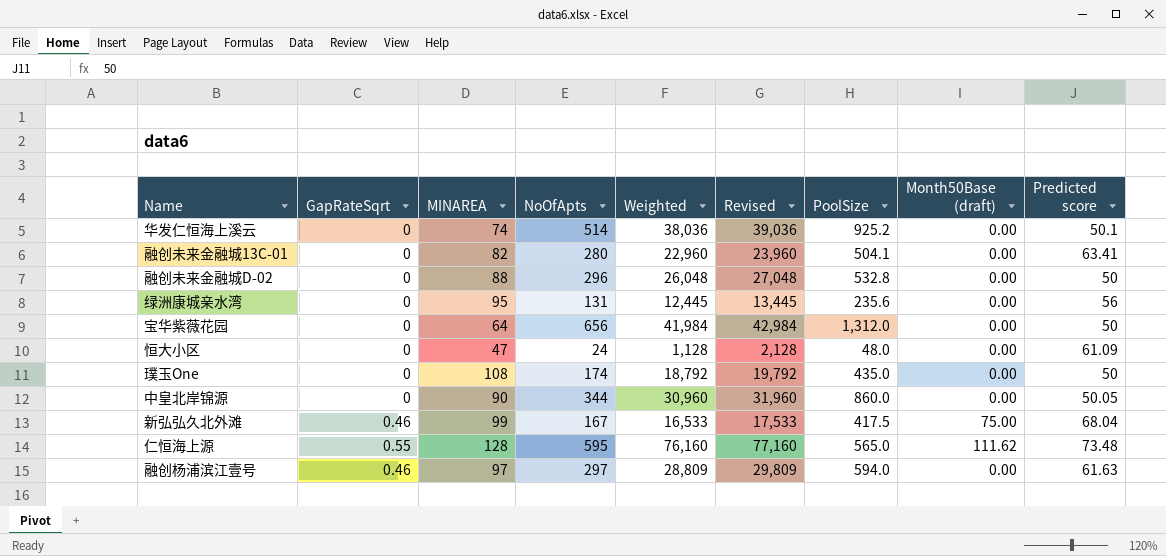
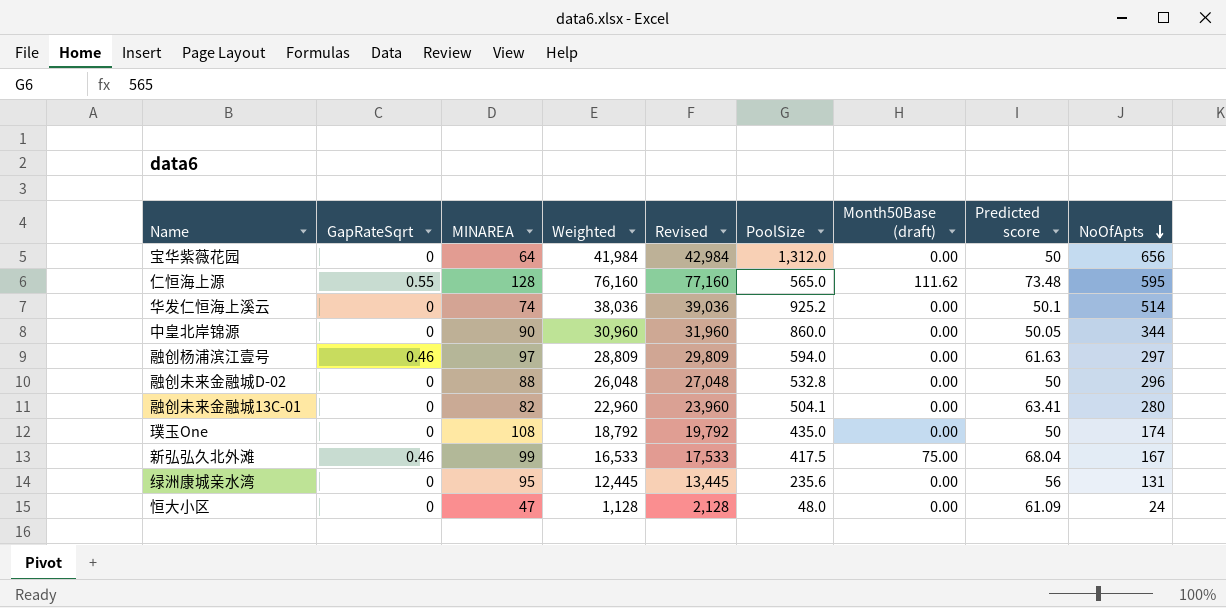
row order: none -> NoOfApts descending
column NoOfApts | position: 4 -> 9

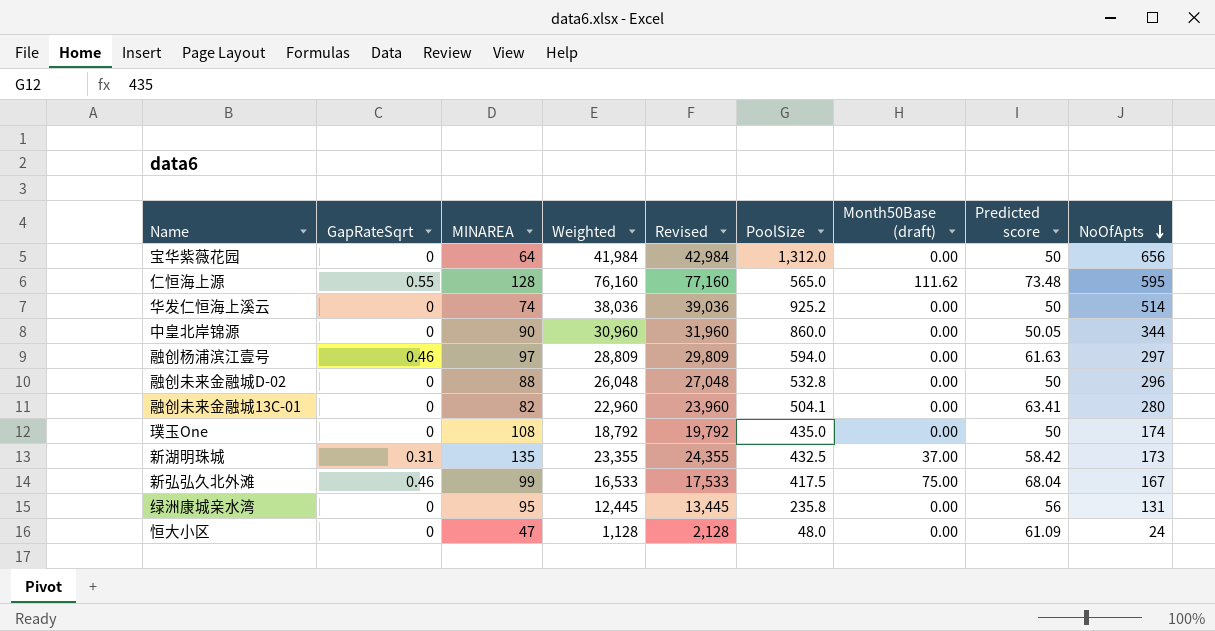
华发仁恒海上溪云 | Predicted score: 50.1 -> 50
row 新湖明珠城: none -> 0.31 | 135 | 23,355 | 24,355 | 432.5 | 37.00 | 58.42 | 173
绿洲康城亲水湾 | PoolSize: 235.6 -> 235.8

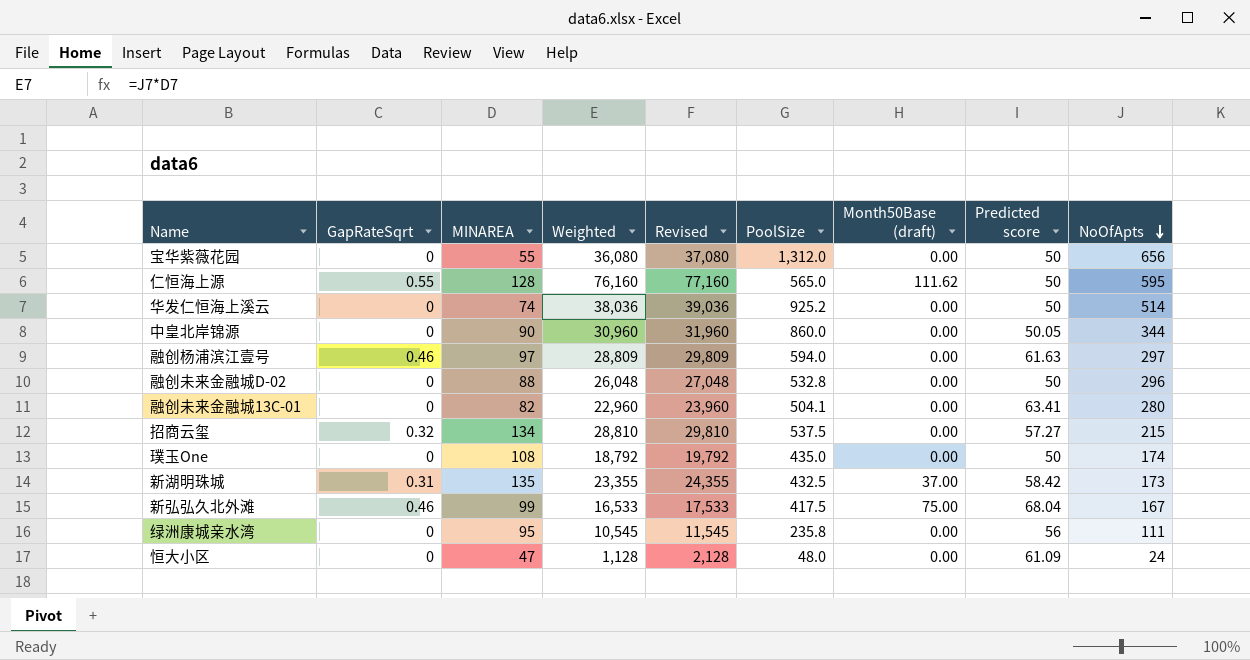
宝华紫薇花园 | MINAREA: 64 -> 55
宝华紫薇花园 | Weighted: 41,984 -> 36,080
宝华紫薇花园 | Revised: 42,984 -> 37,080
仁恒海上源 | Predicted score: 73.48 -> 50
row 招商云玺: none -> 0.32 | 134 | 28,810 | 29,810 | 537.5 | 0.00 | 57.27 | 215
绿洲康城亲水湾 | Weighted: 12,445 -> 10,545
绿洲康城亲水湾 | Revised: 13,445 -> 11,545
绿洲康城亲水湾 | NoOfApts: 131 -> 111

